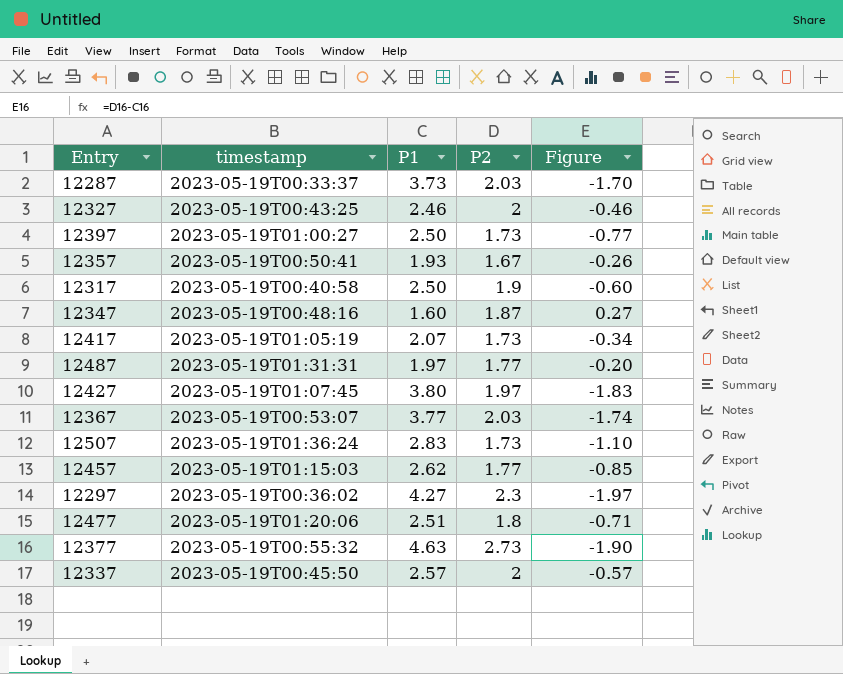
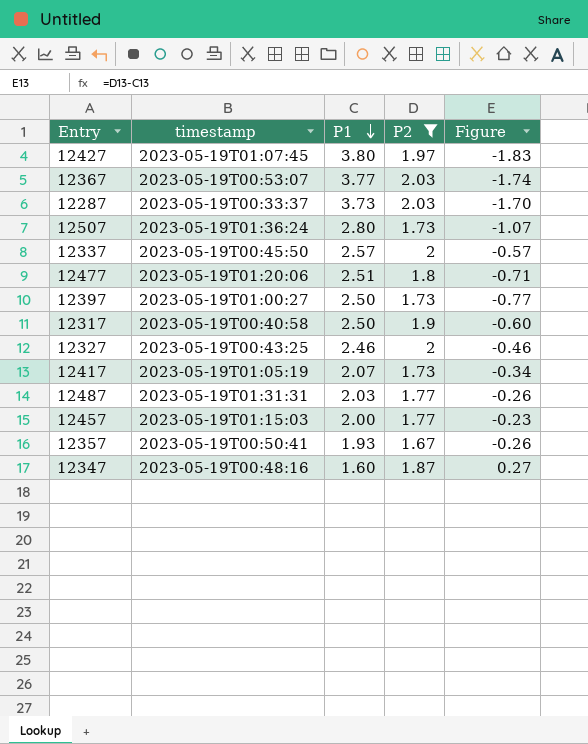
filter: none -> P2 <= 2.03
row order: none -> P1 descending
12507 | P1: 2.83 -> 2.80
12507 | Figure: -1.10 -> -1.07
12487 | P1: 1.97 -> 2.03
12487 | Figure: -0.20 -> -0.26
12457 | P1: 2.62 -> 2.00
12457 | Figure: -0.85 -> -0.23

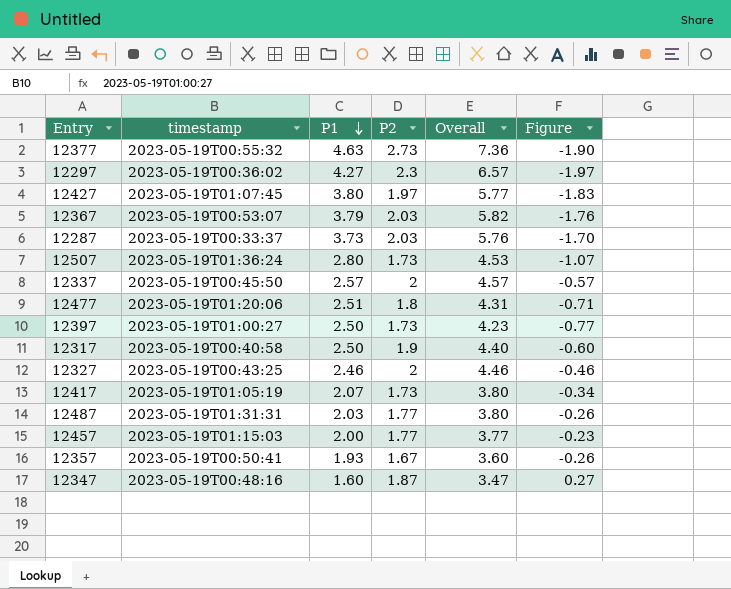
filter: P2 <= 2.03 -> none
column Overall | formula: none -> [P1] + [P2]
12367 | P1: 3.77 -> 3.79
12367 | Figure: -1.74 -> -1.76

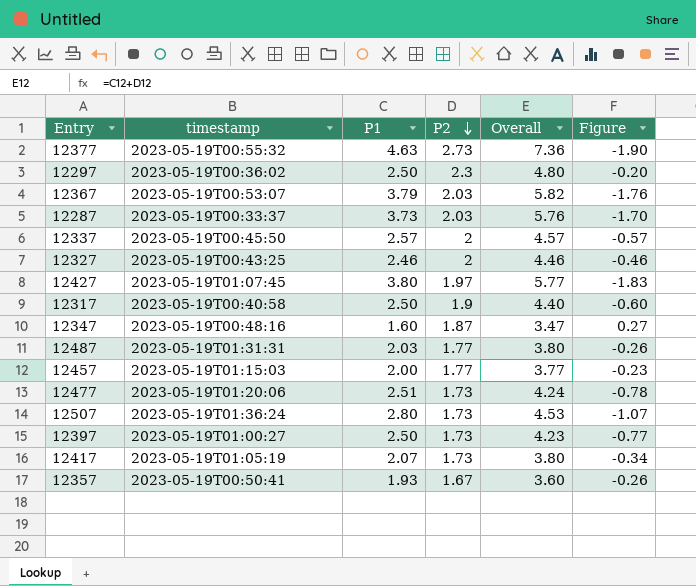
row order: P1 descending -> P2 descending
12297 | P1: 4.27 -> 2.50
12297 | Overall: 6.57 -> 4.80
12297 | Figure: -1.97 -> -0.20
12477 | P2: 1.8 -> 1.73
12477 | Overall: 4.31 -> 4.24
12477 | Figure: -0.71 -> -0.78

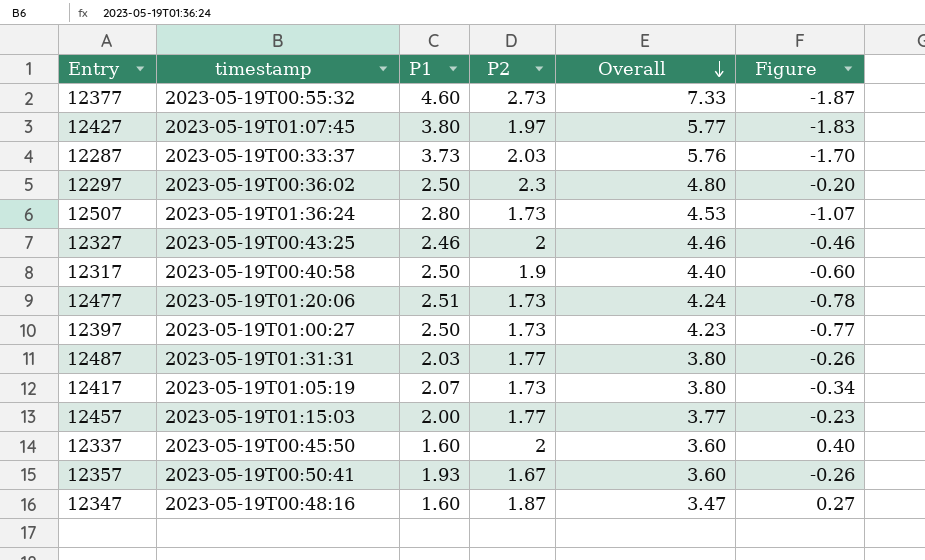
row order: P2 descending -> Overall descending
row 12367: 2023-05-19T00:53:07 | 3.79 | 2.03 | 5.82 | -1.76 -> none
12377 | P1: 4.63 -> 4.60
12377 | Overall: 7.36 -> 7.33
12377 | Figure: -1.90 -> -1.87
12337 | P1: 2.57 -> 1.60
12337 | Overall: 4.57 -> 3.60
12337 | Figure: -0.57 -> 0.40

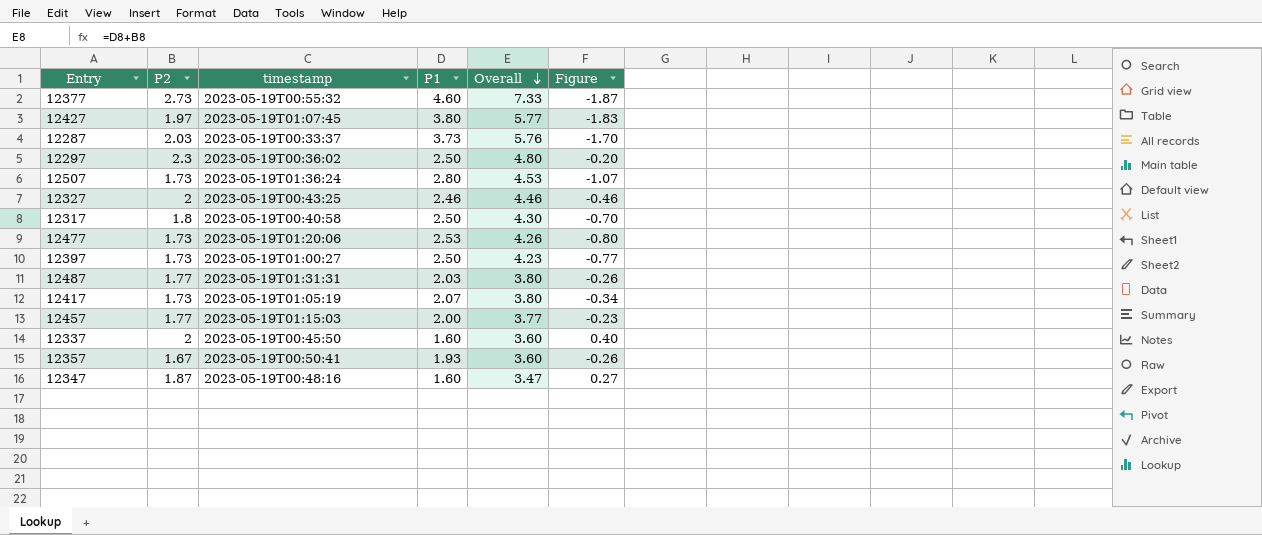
column P2 | position: 4 -> 2
12317 | P2: 1.9 -> 1.8
12317 | Overall: 4.40 -> 4.30
12317 | Figure: -0.60 -> -0.70
12477 | P1: 2.51 -> 2.53
12477 | Overall: 4.24 -> 4.26
12477 | Figure: -0.78 -> -0.80

